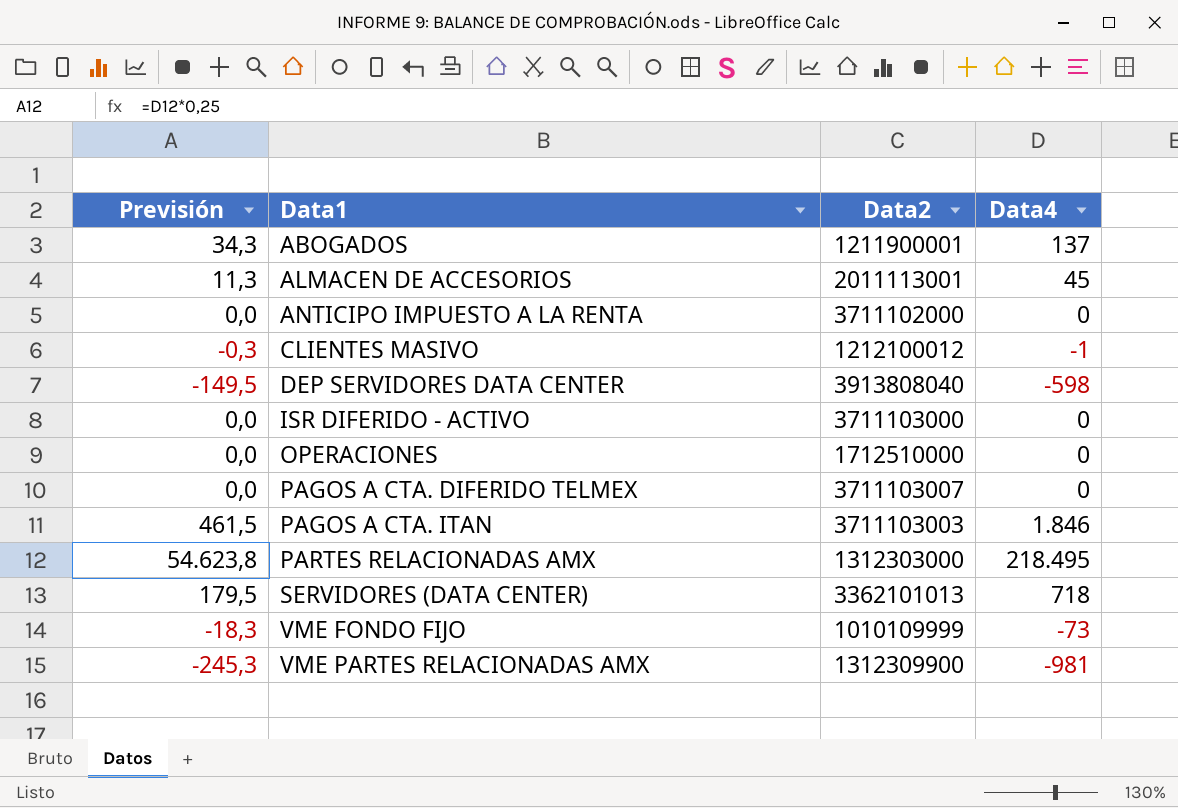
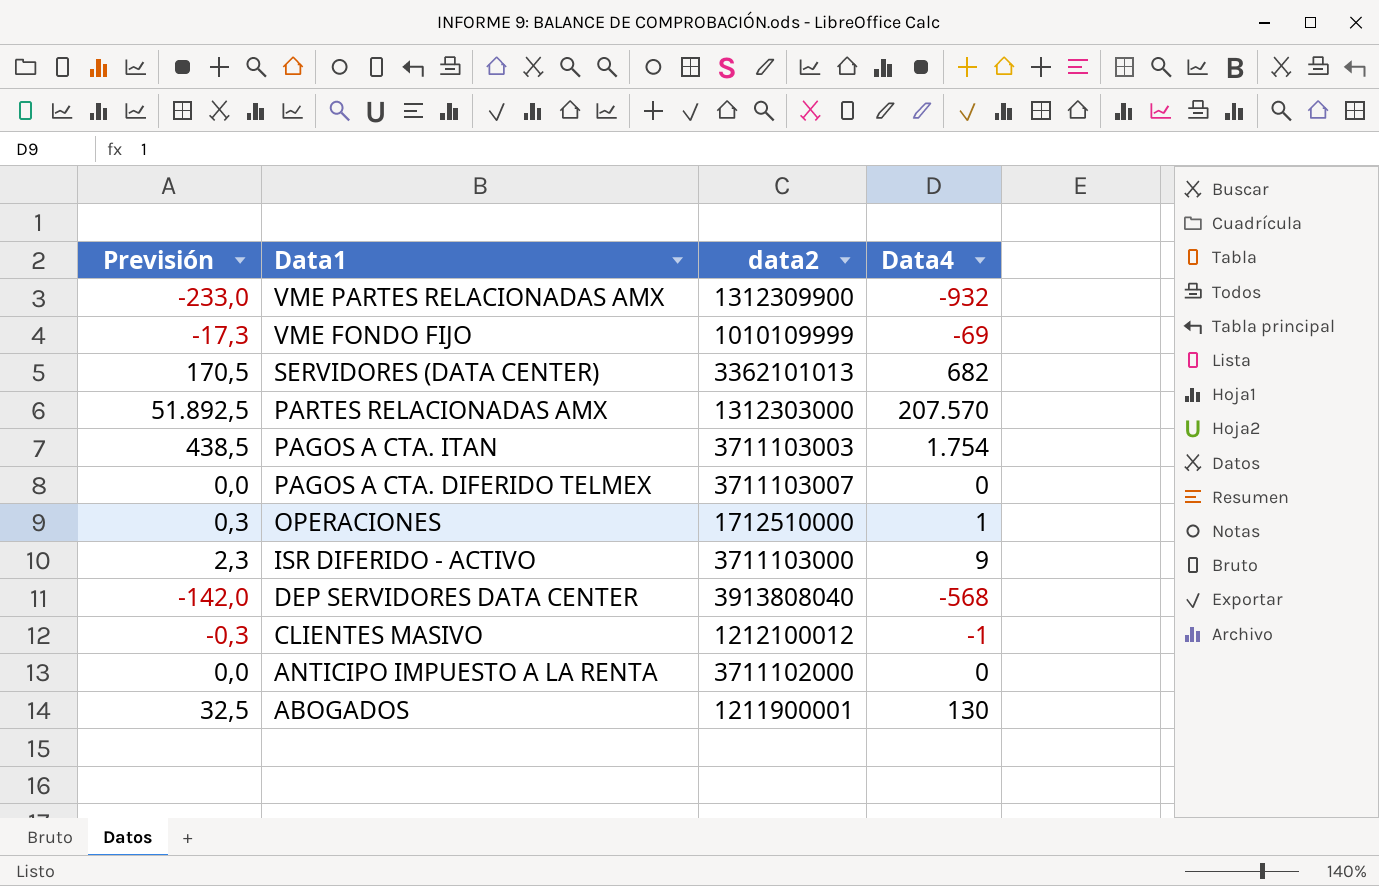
row order: Data1 ascending -> Data1 descending
column name: Data2 -> data2
row ALMACEN DE ACCESORIOS: 11,3 | 2011113001 | 45 -> none
VME PARTES RELACIONADAS AMX | Previsión: -245,3 -> -233,0
VME PARTES RELACIONADAS AMX | Data4: -981 -> -932
VME FONDO FIJO | Previsión: -18,3 -> -17,3
VME FONDO FIJO | Data4: -73 -> -69
SERVIDORES (DATA CENTER) | Previsión: 179,5 -> 170,5
SERVIDORES (DATA CENTER) | Data4: 718 -> 682
PARTES RELACIONADAS AMX | Previsión: 54.623,8 -> 51.892,5
PARTES RELACIONADAS AMX | Data4: 218.495 -> 207.570
PAGOS A CTA. ITAN | Previsión: 461,5 -> 438,5
PAGOS A CTA. ITAN | Data4: 1.846 -> 1.754
OPERACIONES | Previsión: 0,0 -> 0,3
OPERACIONES | Data4: 0 -> 1
ISR DIFERIDO - ACTIVO | Previsión: 0,0 -> 2,3
ISR DIFERIDO - ACTIVO | Data4: 0 -> 9
DEP SERVIDORES DATA CENTER | Previsión: -149,5 -> -142,0
DEP SERVIDORES DATA CENTER | Data4: -598 -> -568
ABOGADOS | Previsión: 34,3 -> 32,5
ABOGADOS | Data4: 137 -> 130

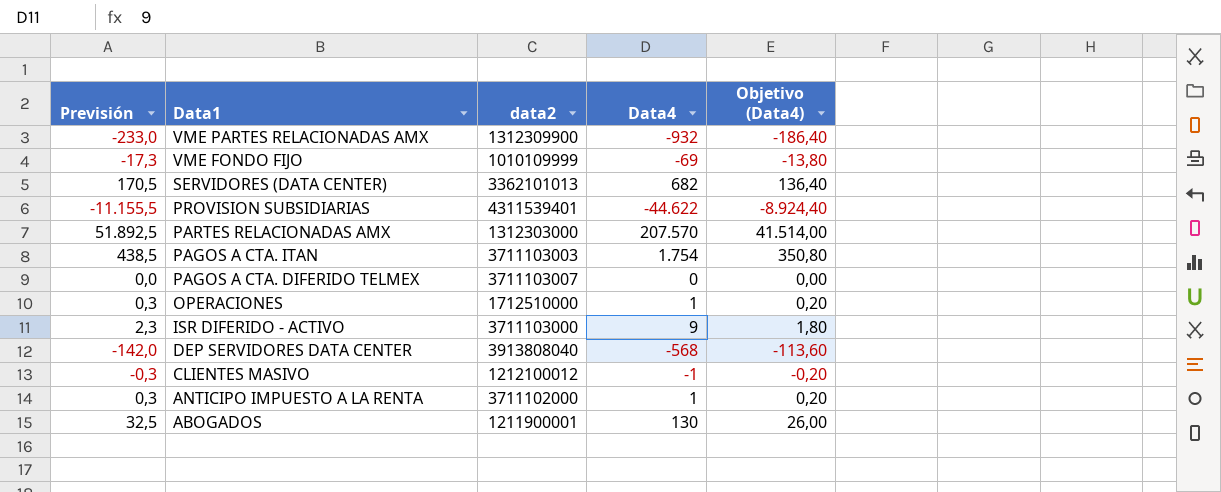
column Objetivo (Data4) | formula: none -> [Data4] * 0,2
row PROVISION SUBSIDIARIAS: none -> -11.155,5 | 4311539401 | -44.622 | -8.924,40
ANTICIPO IMPUESTO A LA RENTA | Previsión: 0,0 -> 0,3
ANTICIPO IMPUESTO A LA RENTA | Data4: 0 -> 1

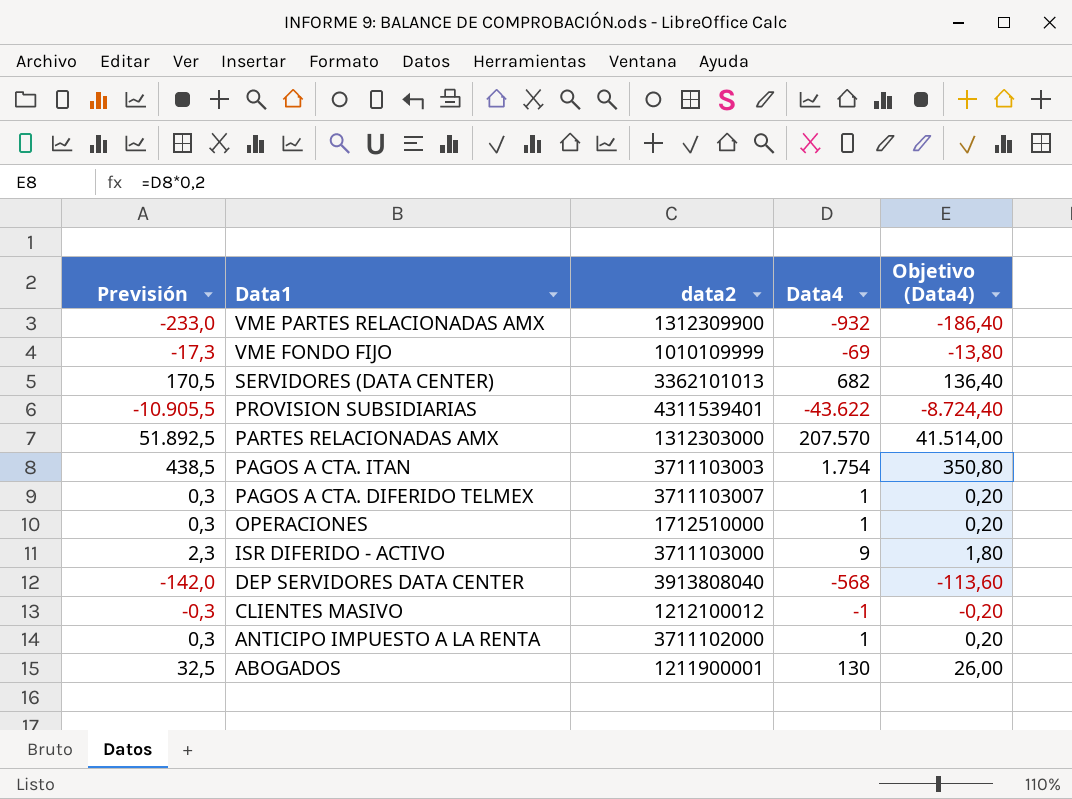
PROVISION SUBSIDIARIAS | Previsión: -11.155,5 -> -10.905,5
PROVISION SUBSIDIARIAS | Data4: -44.622 -> -43.622
PROVISION SUBSIDIARIAS | Objetivo (Data4): -8.924,40 -> -8.724,40
PAGOS A CTA. DIFERIDO TELMEX | Previsión: 0,0 -> 0,3
PAGOS A CTA. DIFERIDO TELMEX | Data4: 0 -> 1
PAGOS A CTA. DIFERIDO TELMEX | Objetivo (Data4): 0,00 -> 0,20

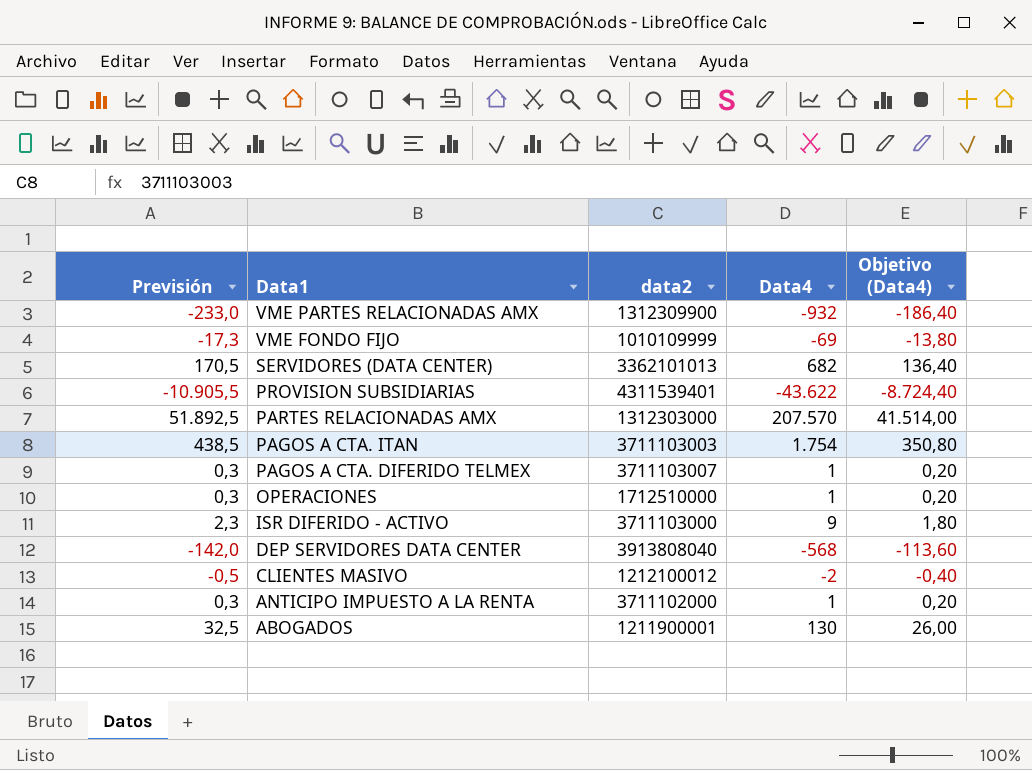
CLIENTES MASIVO | Previsión: -0,3 -> -0,5
CLIENTES MASIVO | Data4: -1 -> -2
CLIENTES MASIVO | Objetivo (Data4): -0,20 -> -0,40

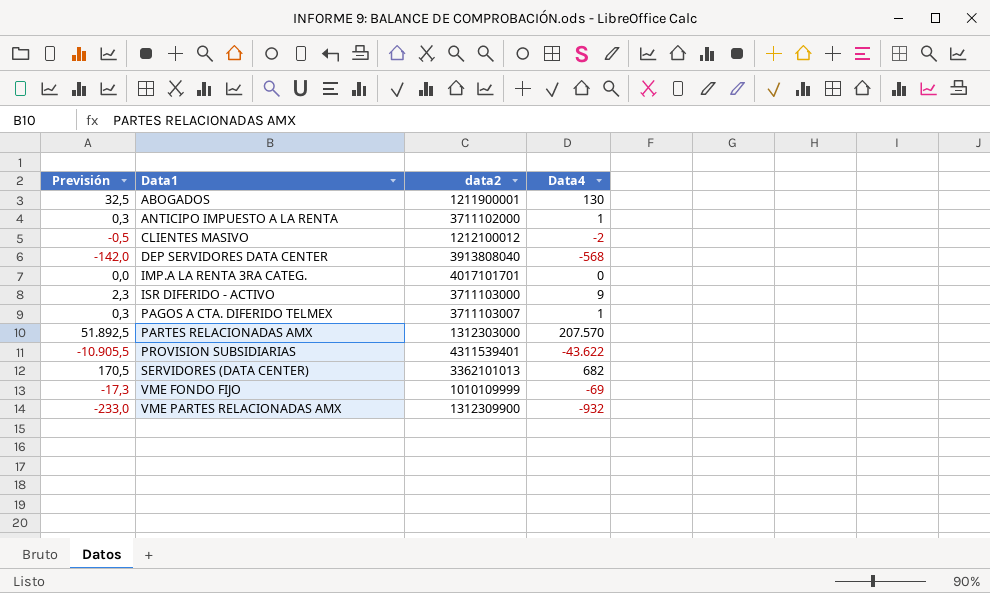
row order: Data1 descending -> Data1 ascending
column Objetivo (Data4) | formula: [Data4] * 0,2 -> none
row PAGOS A CTA. ITAN: 438,5 | 3711103003 | 1.754 | 350,80 -> none
row OPERACIONES: 0,3 | 1712510000 | 1 | 0,20 -> none
row IMP.A LA RENTA 3RA CATEG.: none -> 0,0 | 4017101701 | 0

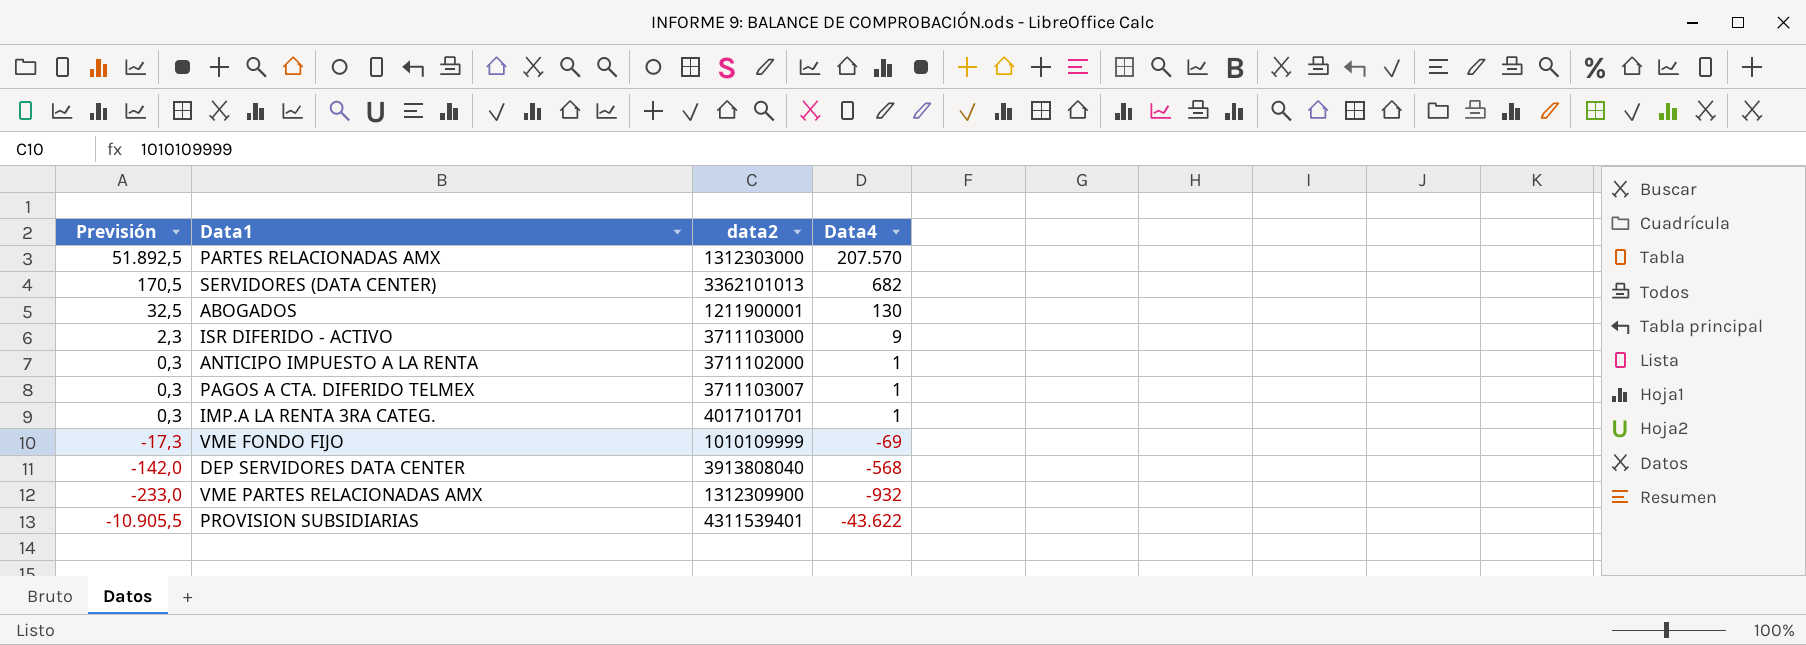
row order: Data1 ascending -> Previsión descending
row CLIENTES MASIVO: -0,5 | 1212100012 | -2 -> none
IMP.A LA RENTA 3RA CATEG. | Previsión: 0,0 -> 0,3
IMP.A LA RENTA 3RA CATEG. | Data4: 0 -> 1

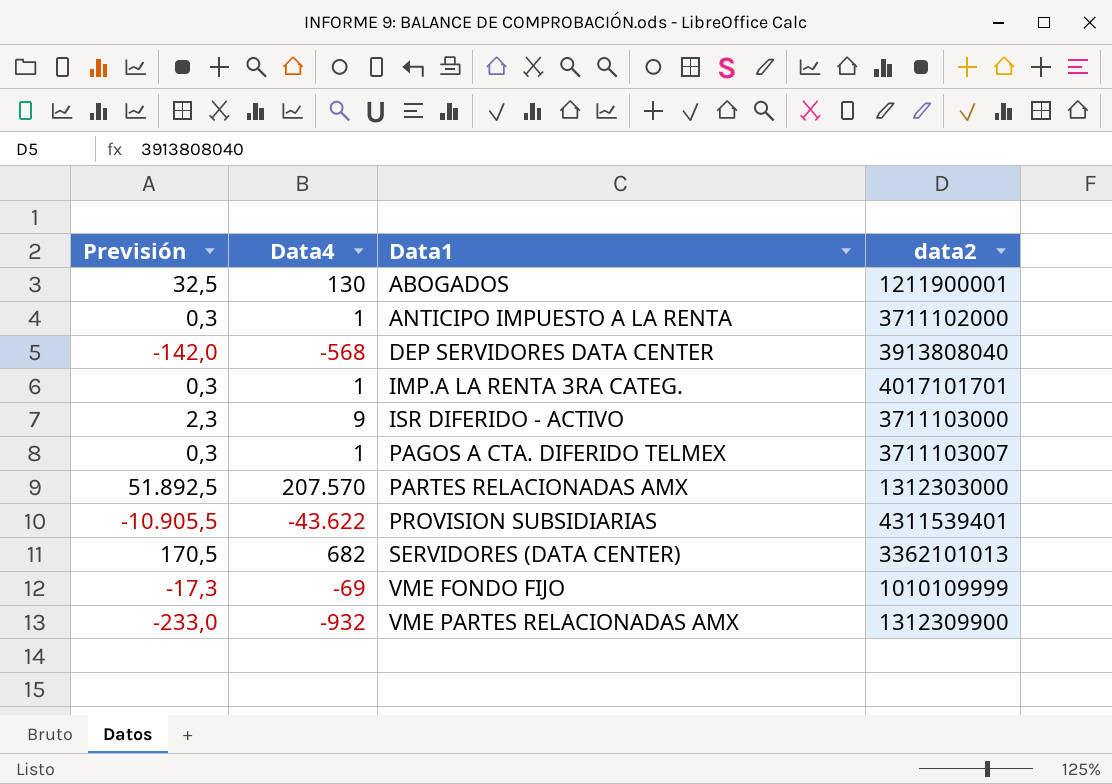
row order: Previsión descending -> Data1 ascending
column Data4 | position: 4 -> 2

